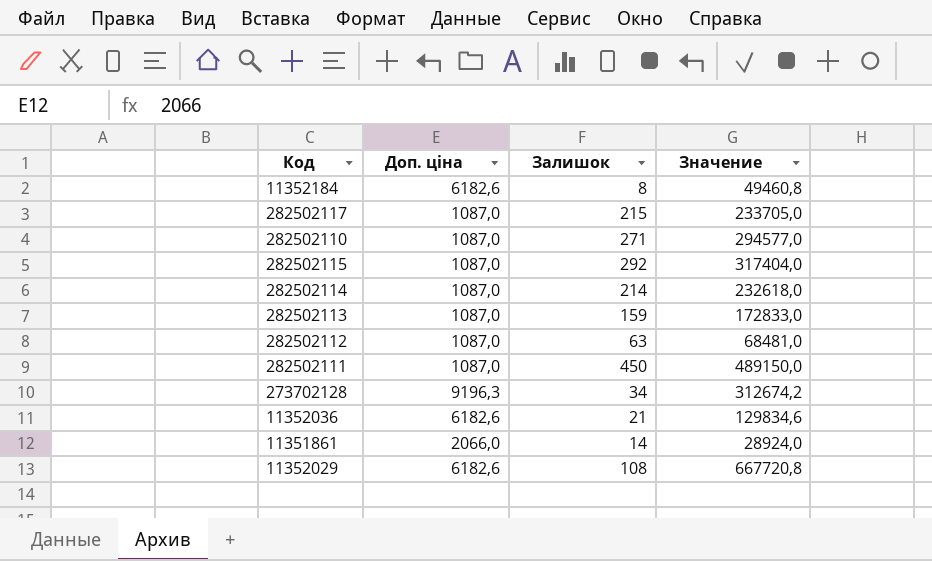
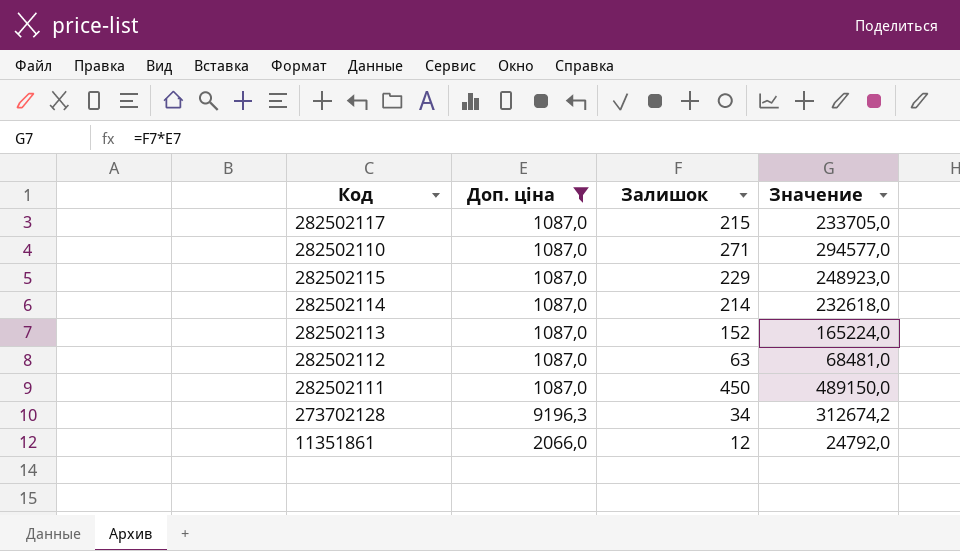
filter: none -> Доп. ціна != 6182,6
282502115 | Залишок: 292 -> 229
282502115 | Значение: 317404,0 -> 248923,0
282502113 | Залишок: 159 -> 152
282502113 | Значение: 172833,0 -> 165224,0
11351861 | Залишок: 14 -> 12
11351861 | Значение: 28924,0 -> 24792,0

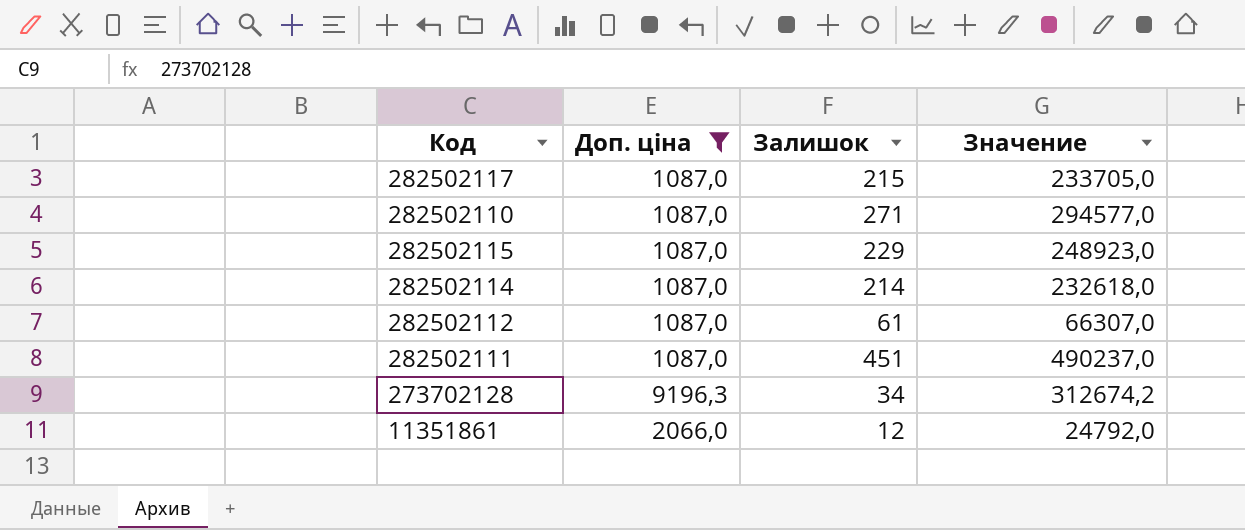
row 282502113: 1087,0 | 152 | 165224,0 -> none
282502112 | Залишок: 63 -> 61
282502112 | Значение: 68481,0 -> 66307,0
282502111 | Залишок: 450 -> 451
282502111 | Значение: 489150,0 -> 490237,0

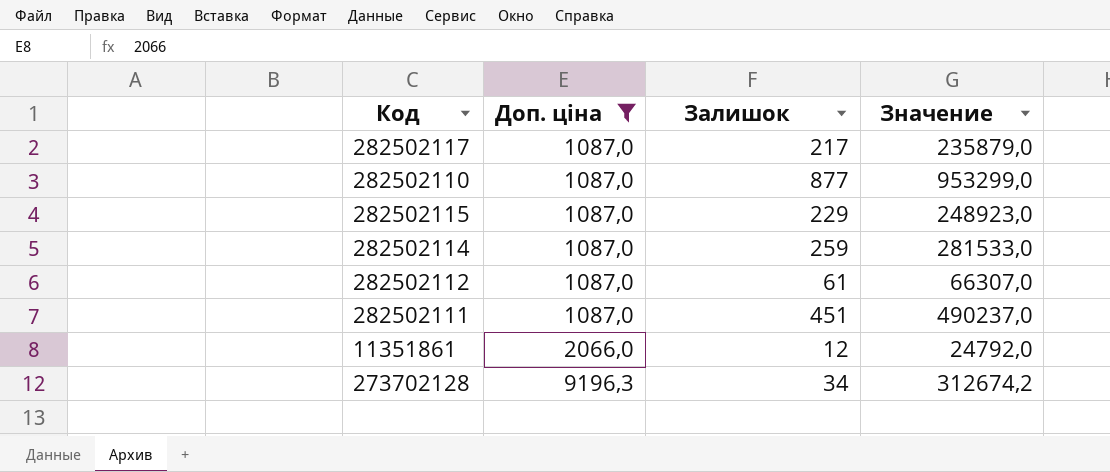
row order: none -> Доп. ціна ascending
282502117 | Залишок: 215 -> 217
282502117 | Значение: 233705,0 -> 235879,0
282502110 | Залишок: 271 -> 877
282502110 | Значение: 294577,0 -> 953299,0
282502114 | Залишок: 214 -> 259
282502114 | Значение: 232618,0 -> 281533,0

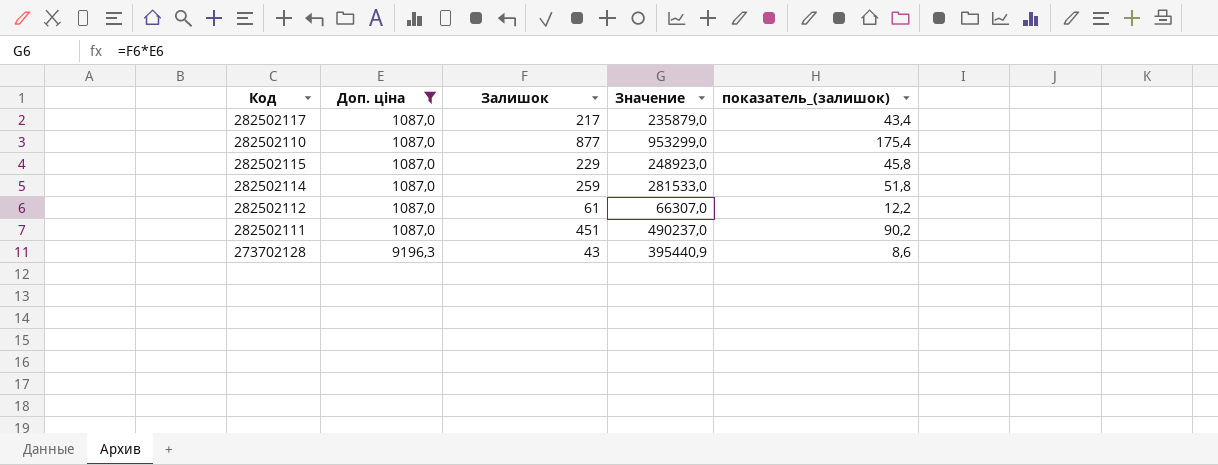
column показатель_(залишок) | formula: none -> [Залишок] * 0,2
row 11351861: 2066,0 | 12 | 24792,0 -> none
273702128 | Залишок: 34 -> 43
273702128 | Значение: 312674,2 -> 395440,9

